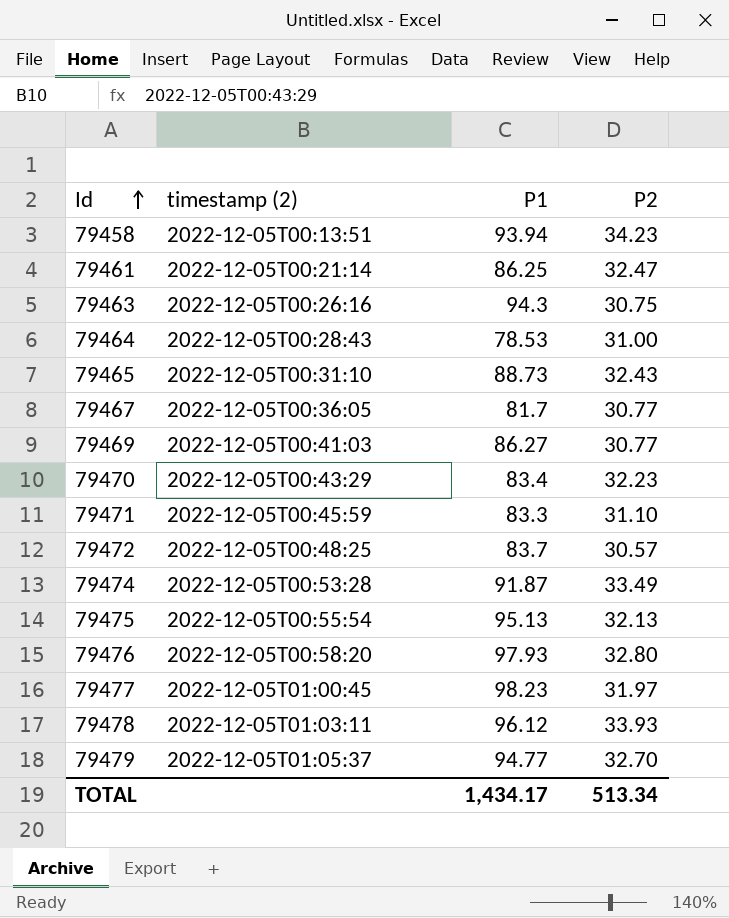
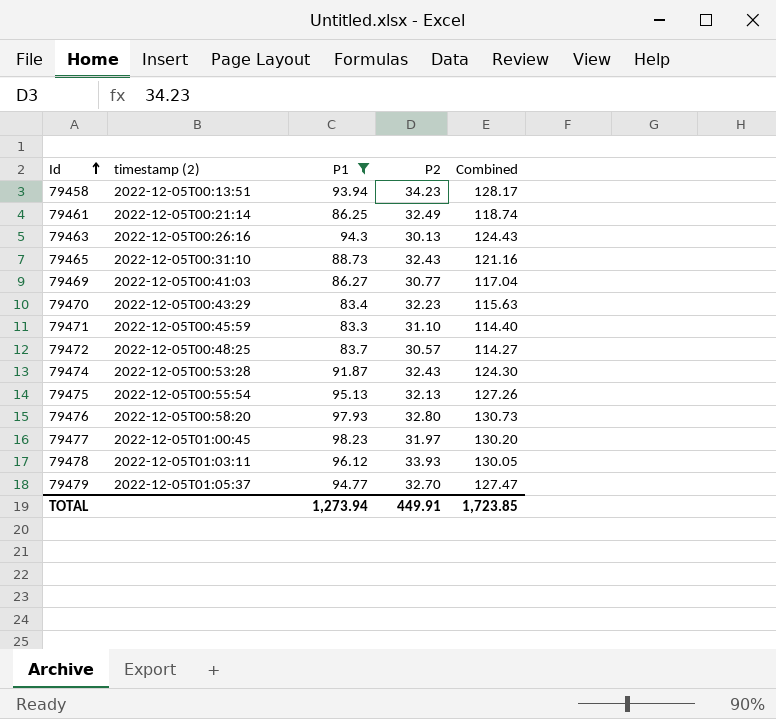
filter: none -> P1 >= 83.3
column Combined | formula: none -> [P1] + [P2]
79461 | P2: 32.47 -> 32.49
79463 | P2: 30.75 -> 30.13
79474 | P2: 33.49 -> 32.43
TOTAL | P1: 1,434.17 -> 1,273.94
TOTAL | P2: 513.34 -> 449.91

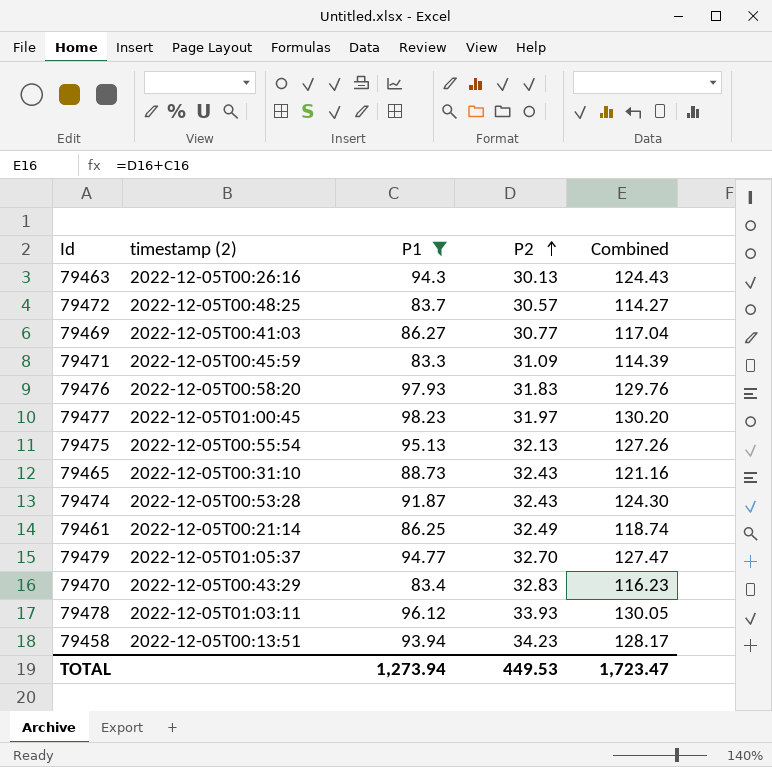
row order: Id ascending -> P2 ascending
79471 | P2: 31.10 -> 31.09
79471 | Combined: 114.40 -> 114.39
79476 | P2: 32.80 -> 31.83
79476 | Combined: 130.73 -> 129.76
79470 | P2: 32.23 -> 32.83
79470 | Combined: 115.63 -> 116.23
TOTAL | P2: 449.91 -> 449.53
TOTAL | Combined: 1,723.85 -> 1,723.47

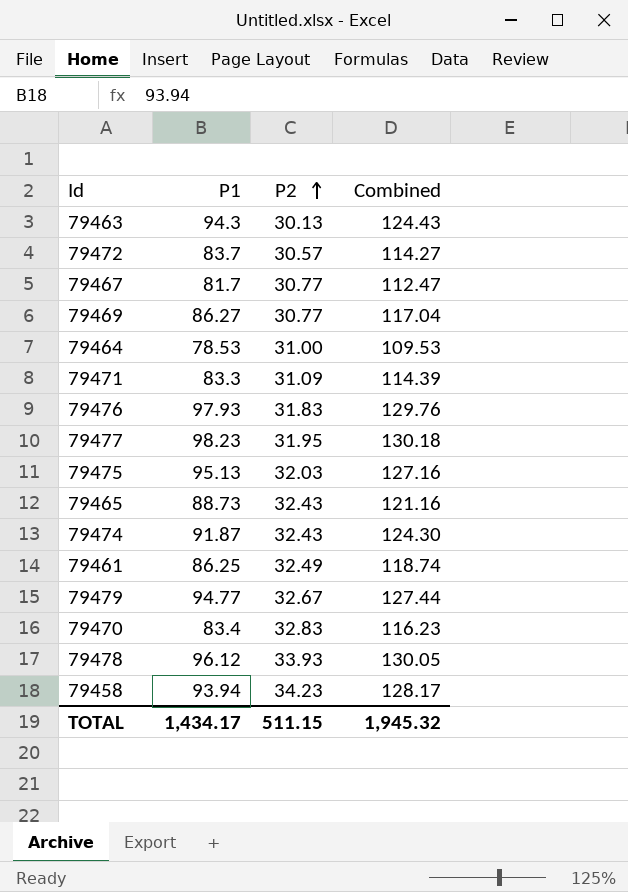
filter: P1 >= 83.3 -> none
column timestamp (2) | position: 2 -> none
79477 | P2: 31.97 -> 31.95
79477 | Combined: 130.20 -> 130.18
79475 | P2: 32.13 -> 32.03
79475 | Combined: 127.26 -> 127.16
79479 | P2: 32.70 -> 32.67
79479 | Combined: 127.47 -> 127.44
TOTAL | P1: 1,273.94 -> 1,434.17
TOTAL | P2: 449.53 -> 511.15
TOTAL | Combined: 1,723.47 -> 1,945.32

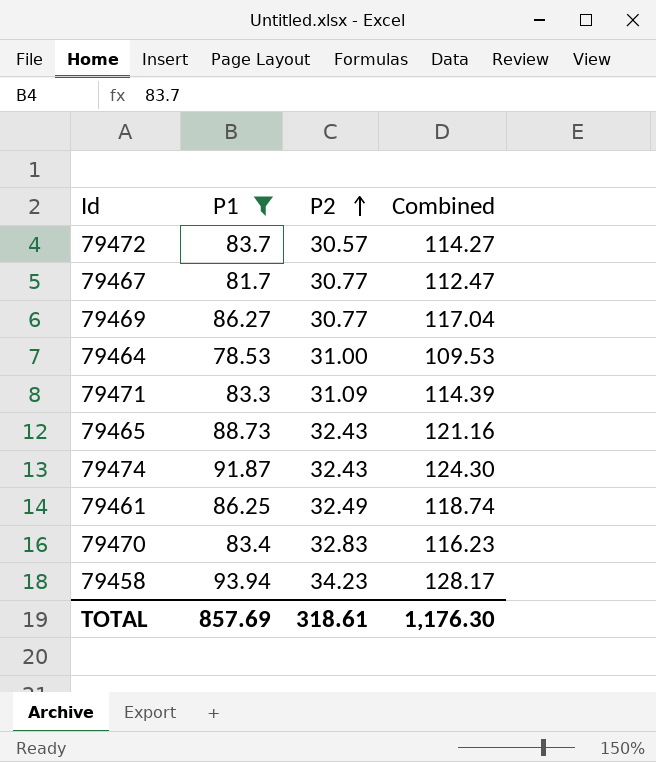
filter: none -> P1 <= 93.94
TOTAL | P1: 1,434.17 -> 857.69
TOTAL | P2: 511.15 -> 318.61
TOTAL | Combined: 1,945.32 -> 1,176.30

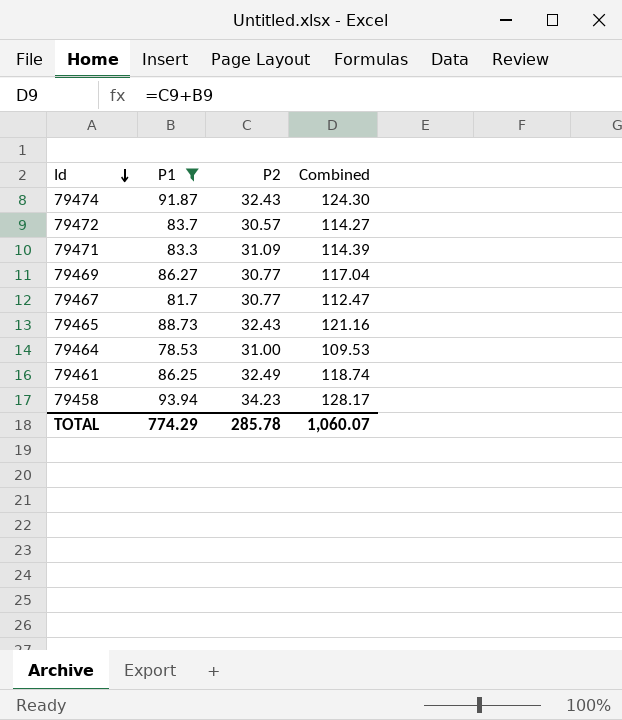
row order: P2 ascending -> Id descending
row 79470: 83.4 | 32.83 | 116.23 -> none
TOTAL | P1: 857.69 -> 774.29
TOTAL | P2: 318.61 -> 285.78
TOTAL | Combined: 1,176.30 -> 1,060.07

